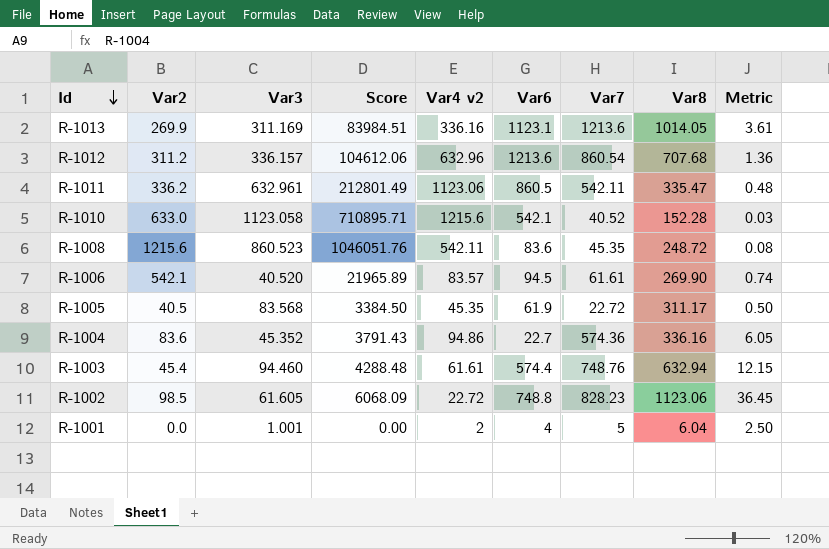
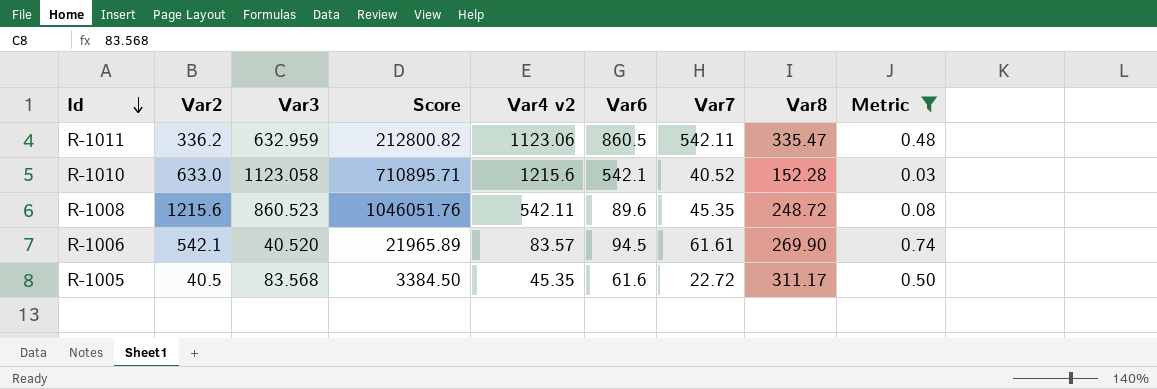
filter: none -> Metric <= 0.74
R-1011 | Var3: 632.961 -> 632.959
R-1011 | Score: 212801.49 -> 212800.82
R-1008 | Var6: 83.6 -> 89.6
R-1005 | Var6: 61.9 -> 61.6

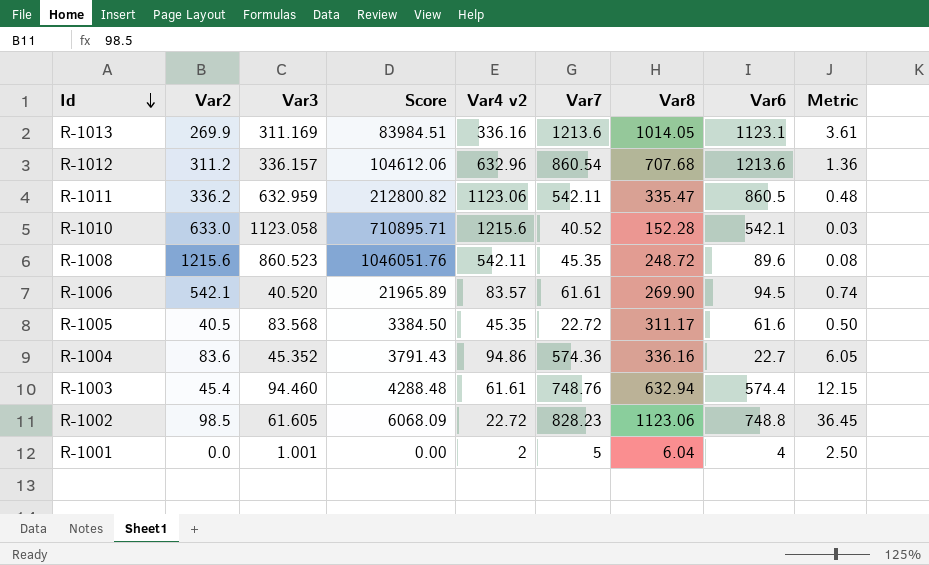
filter: Metric <= 0.74 -> none
column Var6 | position: 6 -> 8

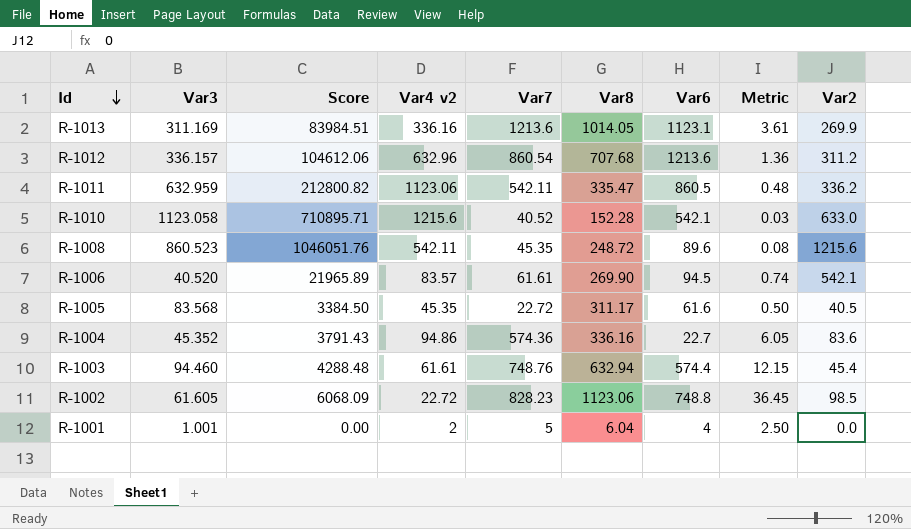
column Var2 | position: 2 -> 9

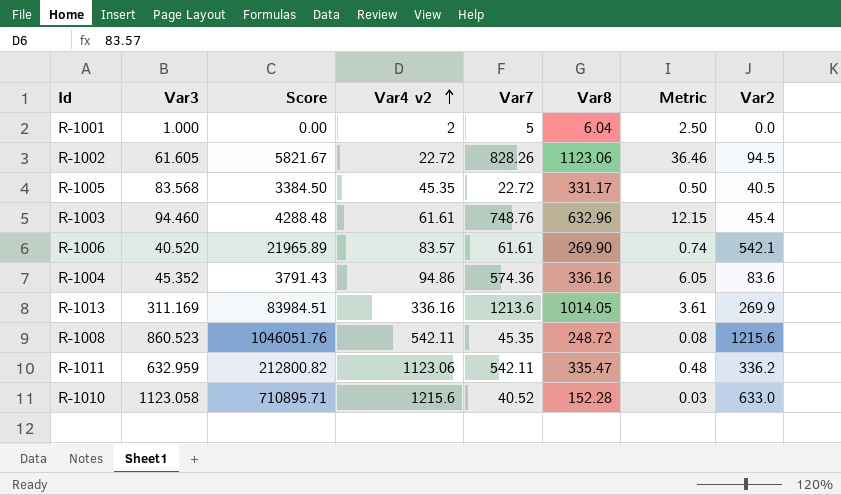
row order: Id descending -> Var4 v2 ascending
column Var6 | position: 7 -> none
row R-1012: 336.157 | 104612.06 | 632.96 | 860.54 | 707.68 | 1213.6 | 1.36 | 311.2 -> none
R-1001 | Var3: 1.001 -> 1.000
R-1002 | Score: 6068.09 -> 5821.67
R-1002 | Var7: 828.23 -> 828.26
R-1002 | Metric: 36.45 -> 36.46
R-1002 | Var2: 98.5 -> 94.5
R-1005 | Var8: 311.17 -> 331.17
R-1003 | Var8: 632.94 -> 632.96

